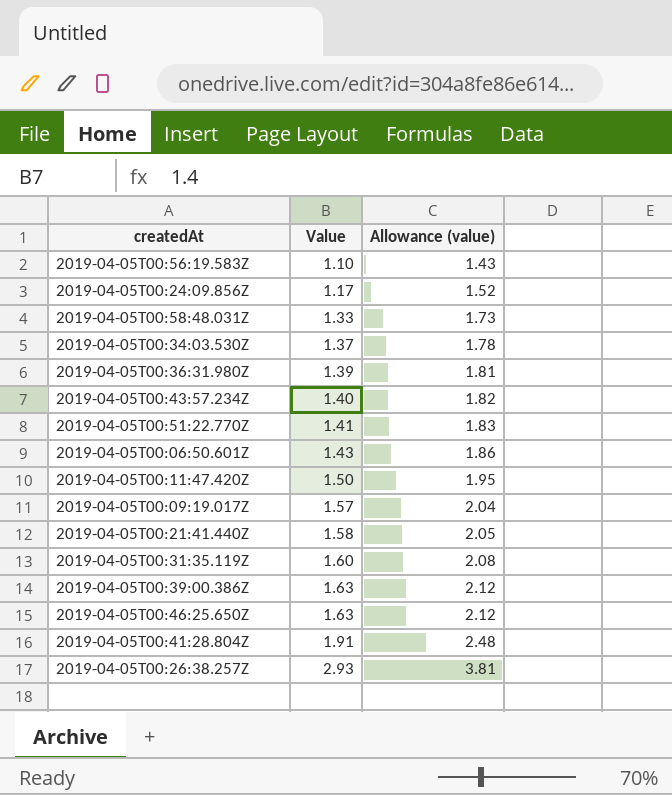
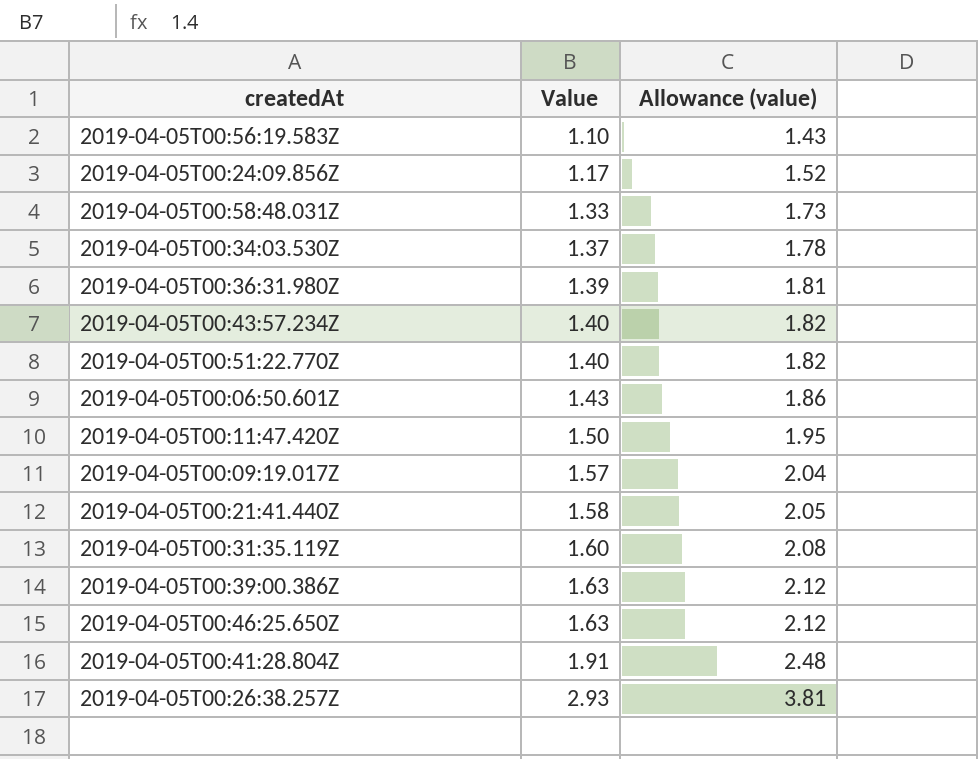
2019-04-05T00:51:22.770Z | Value: 1.41 -> 1.40
2019-04-05T00:51:22.770Z | Allowance (value): 1.83 -> 1.82

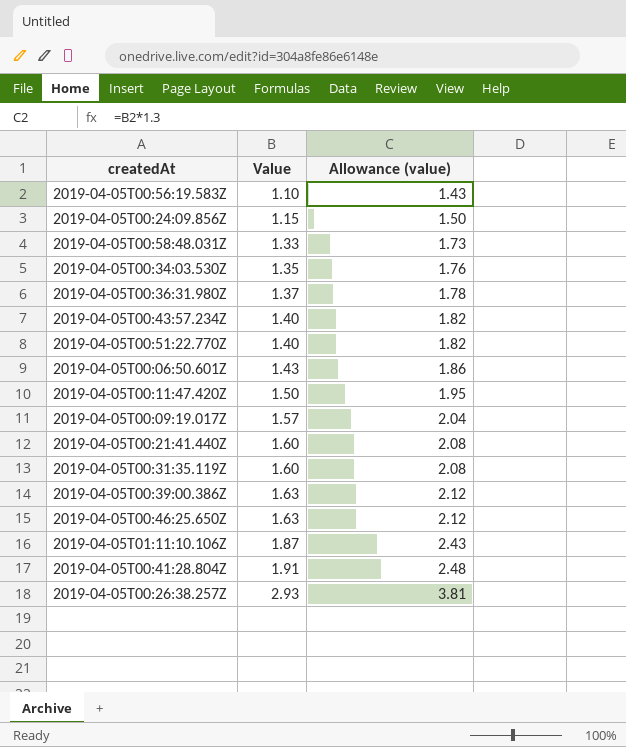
2019-04-05T00:24:09.856Z | Value: 1.17 -> 1.15
2019-04-05T00:24:09.856Z | Allowance (value): 1.52 -> 1.50
2019-04-05T00:34:03.530Z | Value: 1.37 -> 1.35
2019-04-05T00:34:03.530Z | Allowance (value): 1.78 -> 1.76
2019-04-05T00:36:31.980Z | Value: 1.39 -> 1.37
2019-04-05T00:36:31.980Z | Allowance (value): 1.81 -> 1.78
2019-04-05T00:21:41.440Z | Value: 1.58 -> 1.60
2019-04-05T00:21:41.440Z | Allowance (value): 2.05 -> 2.08
row 2019-04-05T01:11:10.106Z: none -> 1.87 | 2.43

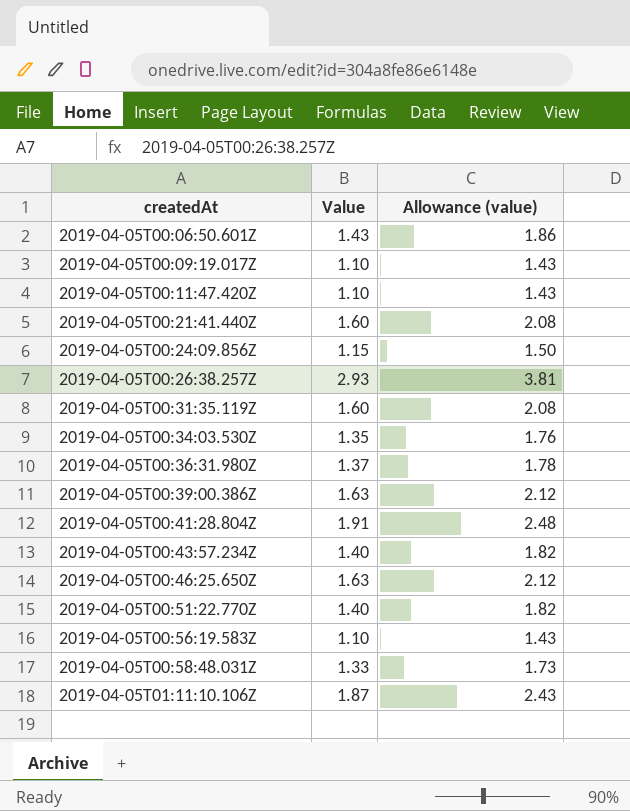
row order: Value ascending -> createdAt ascending
2019-04-05T00:09:19.017Z | Value: 1.57 -> 1.10
2019-04-05T00:09:19.017Z | Allowance (value): 2.04 -> 1.43
2019-04-05T00:11:47.420Z | Value: 1.50 -> 1.10
2019-04-05T00:11:47.420Z | Allowance (value): 1.95 -> 1.43

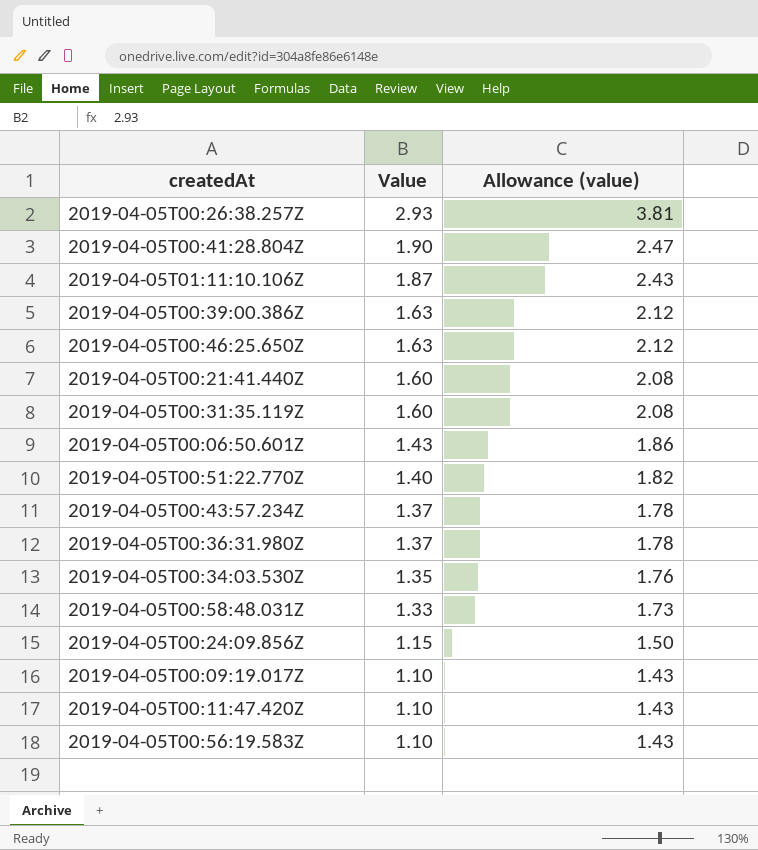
row order: createdAt ascending -> Value descending
2019-04-05T00:41:28.804Z | Value: 1.91 -> 1.90
2019-04-05T00:41:28.804Z | Allowance (value): 2.48 -> 2.47
2019-04-05T00:43:57.234Z | Value: 1.40 -> 1.37
2019-04-05T00:43:57.234Z | Allowance (value): 1.82 -> 1.78

